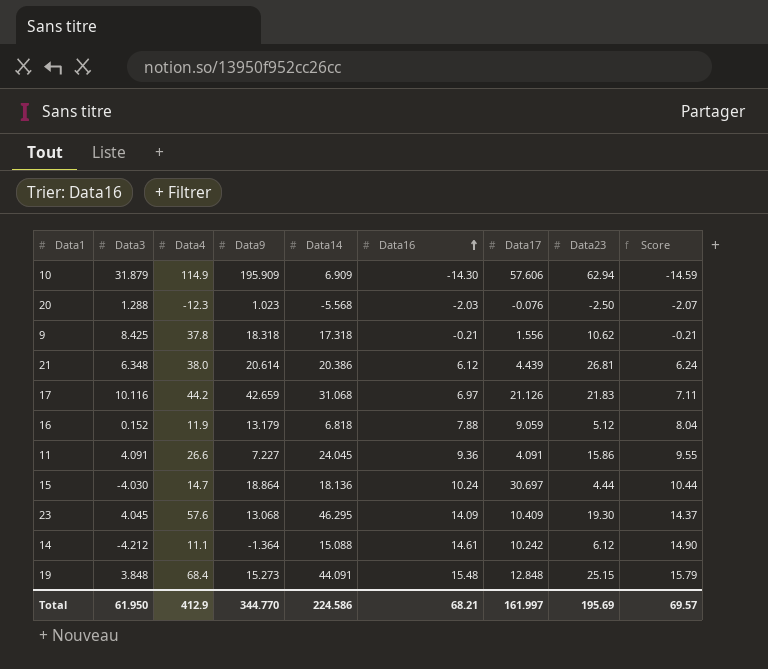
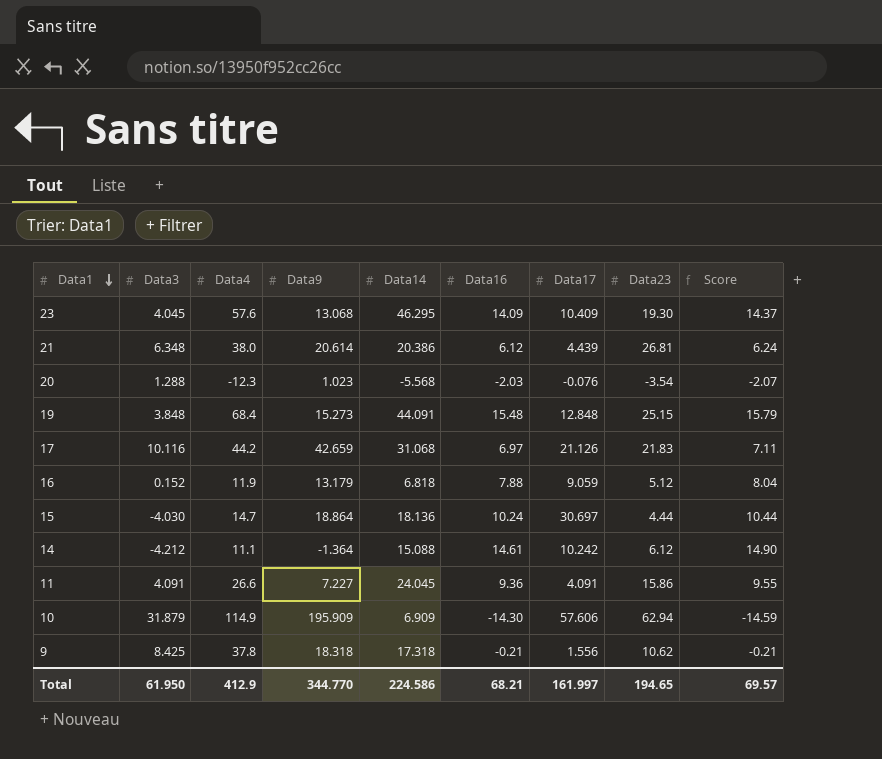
row order: Data16 ascending -> Data1 descending
20 | Data23: -2.50 -> -3.54
Total | Data23: 195.69 -> 194.65

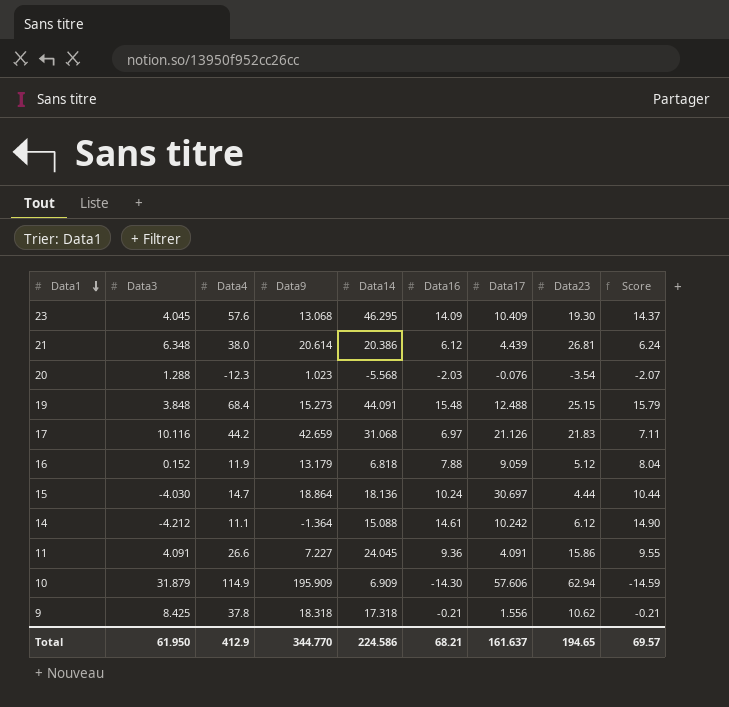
19 | Data17: 12.848 -> 12.488
Total | Data17: 161.997 -> 161.637

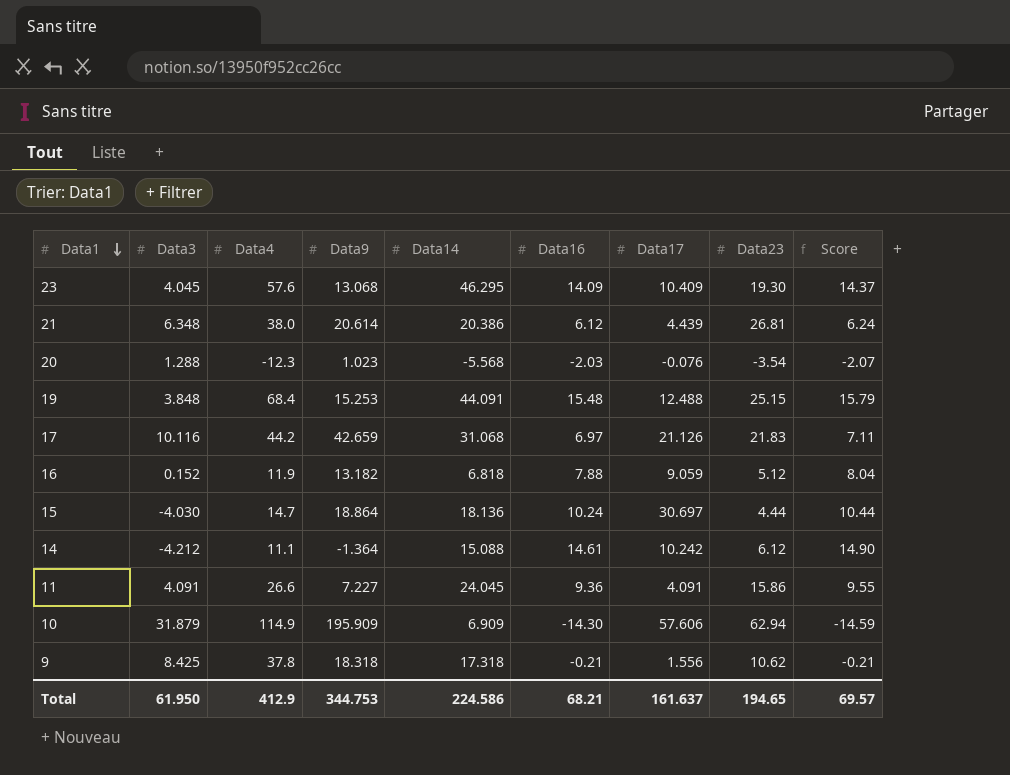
19 | Data9: 15.273 -> 15.253
16 | Data9: 13.179 -> 13.182
Total | Data9: 344.770 -> 344.753

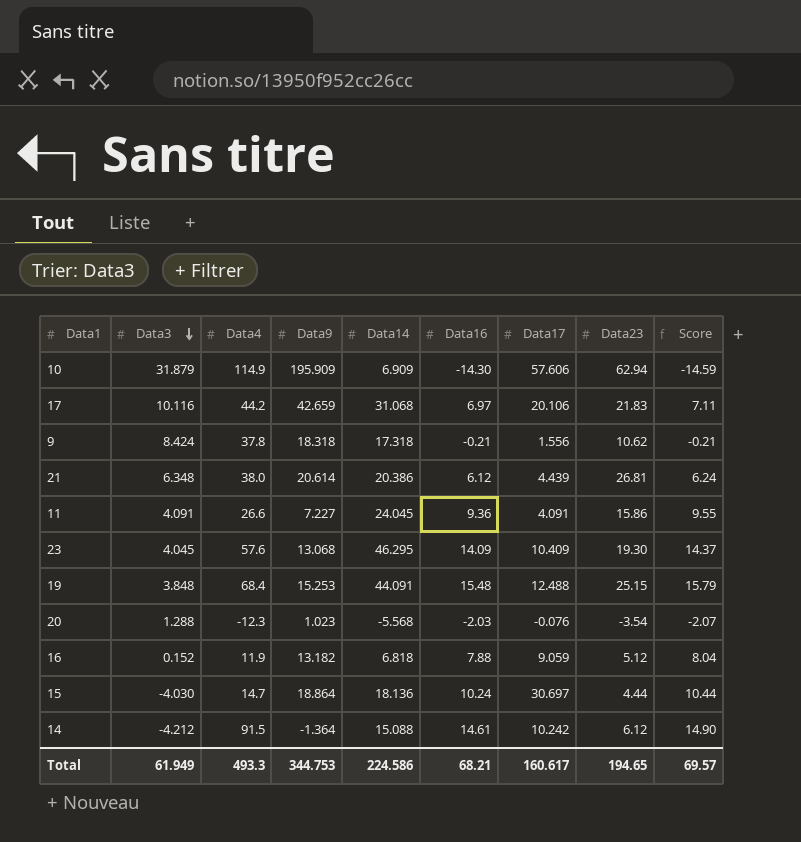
row order: Data1 descending -> Data3 descending
17 | Data17: 21.126 -> 20.106
9 | Data3: 8.425 -> 8.424
14 | Data4: 11.1 -> 91.5
Total | Data3: 61.950 -> 61.949
Total | Data4: 412.9 -> 493.3
Total | Data17: 161.637 -> 160.617

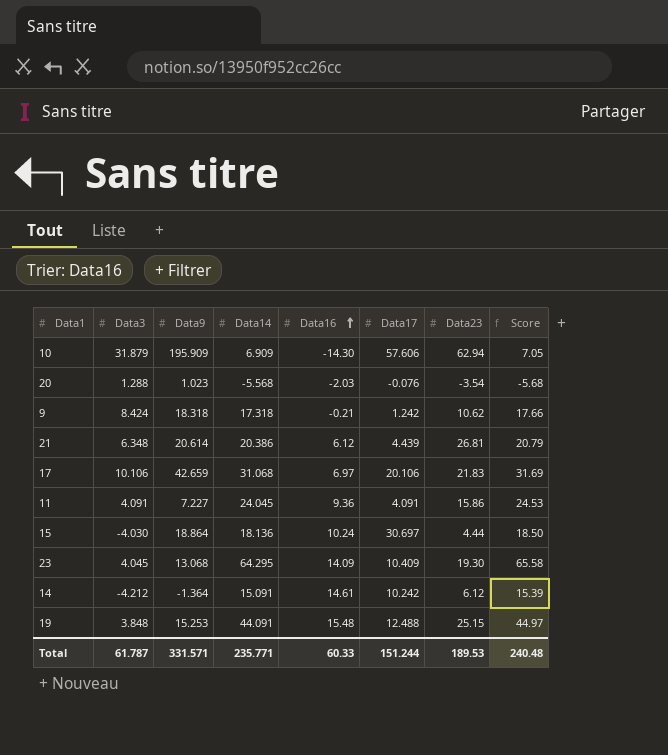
row order: Data3 descending -> Data16 ascending
column Data4 | position: 3 -> none
column Score | formula: [Data16] * 1.02 -> [Data14] * 1.02
row 16: 0.152 | 11.9 | 13.182 | 6.818 | 7.88 | 9.059 | 5.12 | 8.04 -> none
9 | Data17: 1.556 -> 1.242
17 | Data3: 10.116 -> 10.106
23 | Data14: 46.295 -> 64.295
14 | Data14: 15.088 -> 15.091
Total | Data3: 61.949 -> 61.787
Total | Data9: 344.753 -> 331.571
Total | Data14: 224.586 -> 235.771
Total | Data16: 68.21 -> 60.33
Total | Data17: 160.617 -> 151.244
Total | Data23: 194.65 -> 189.53
Total | Score: 69.57 -> 240.48

